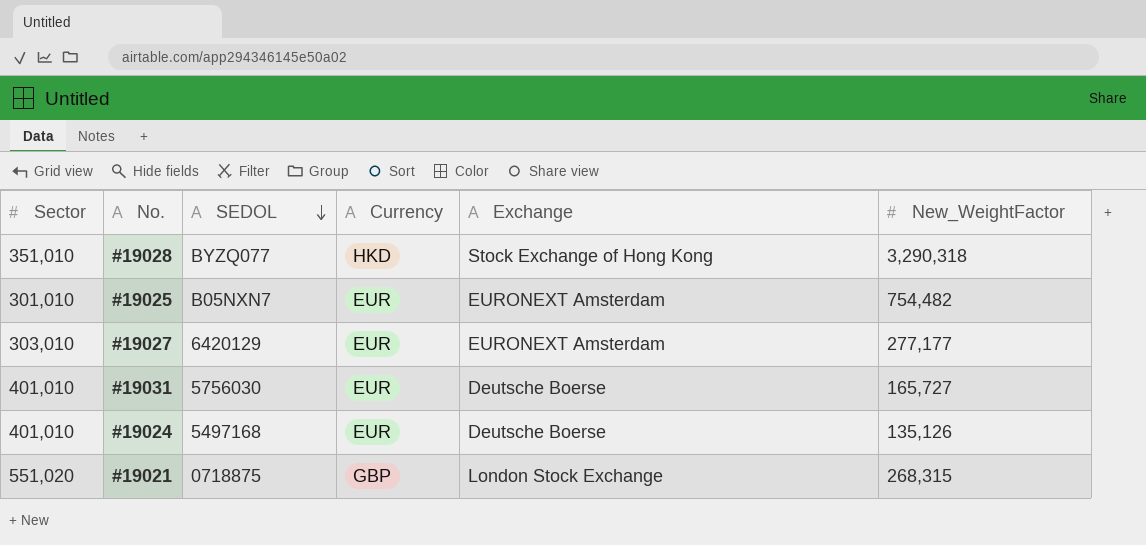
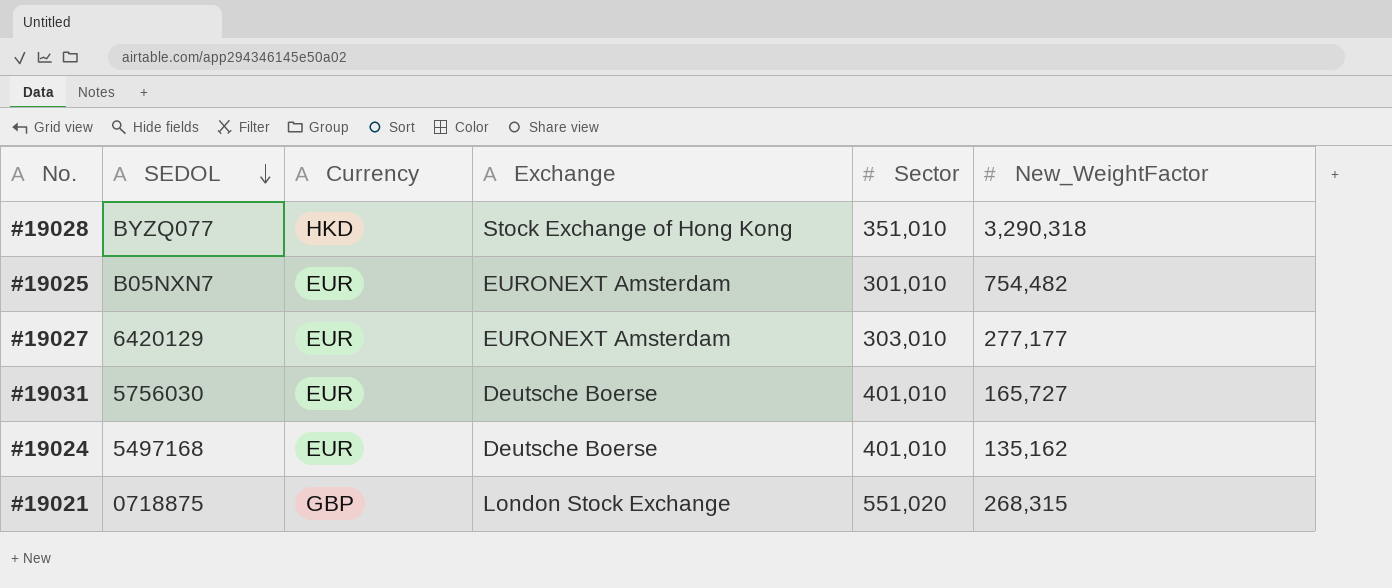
column Sector | position: 1 -> 5
#19024 | New_WeightFactor: 135,126 -> 135,162

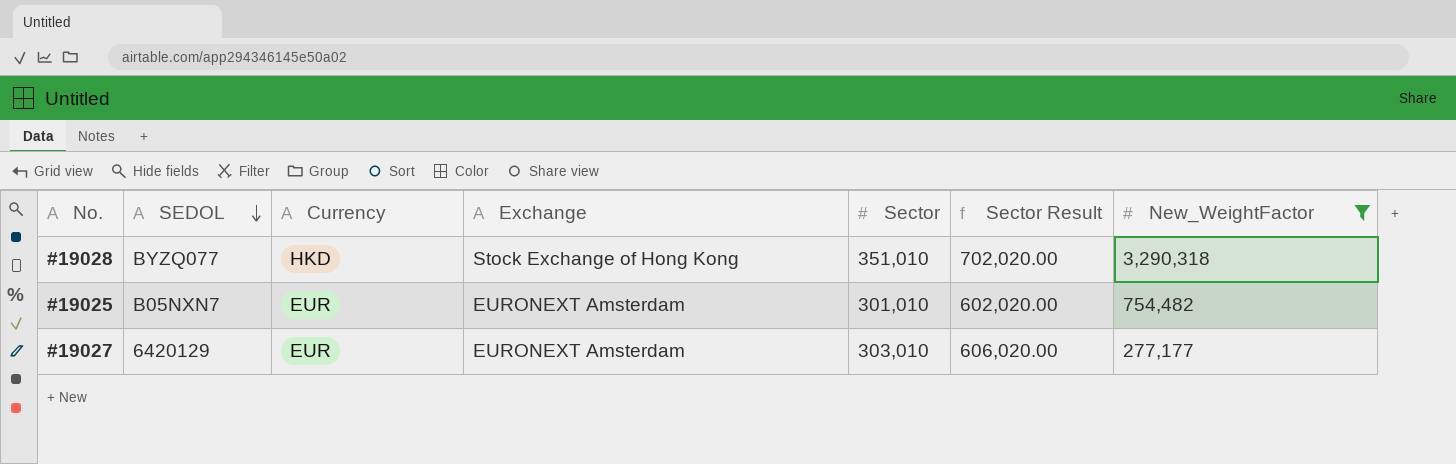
filter: none -> New_WeightFactor >= 277,177
column Sector Result | formula: none -> [Sector] * 2

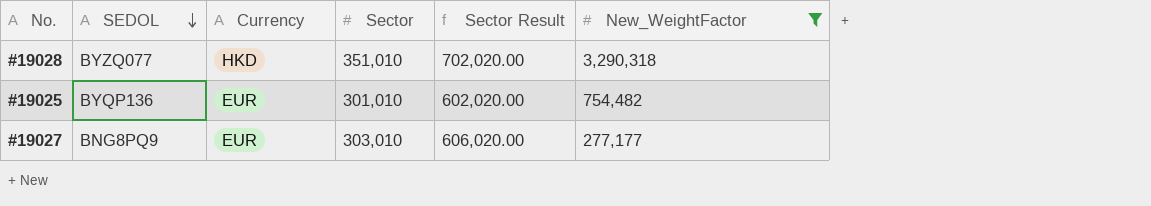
column Exchange | position: 4 -> none
#19025 | SEDOL: B05NXN7 -> BYQP136
#19027 | SEDOL: 6420129 -> BNG8PQ9

